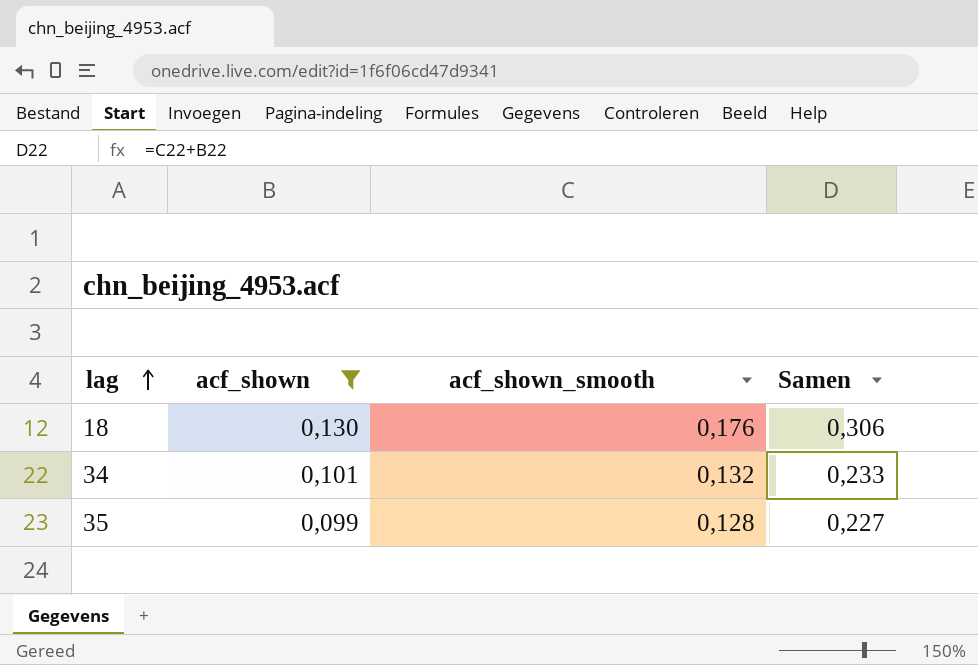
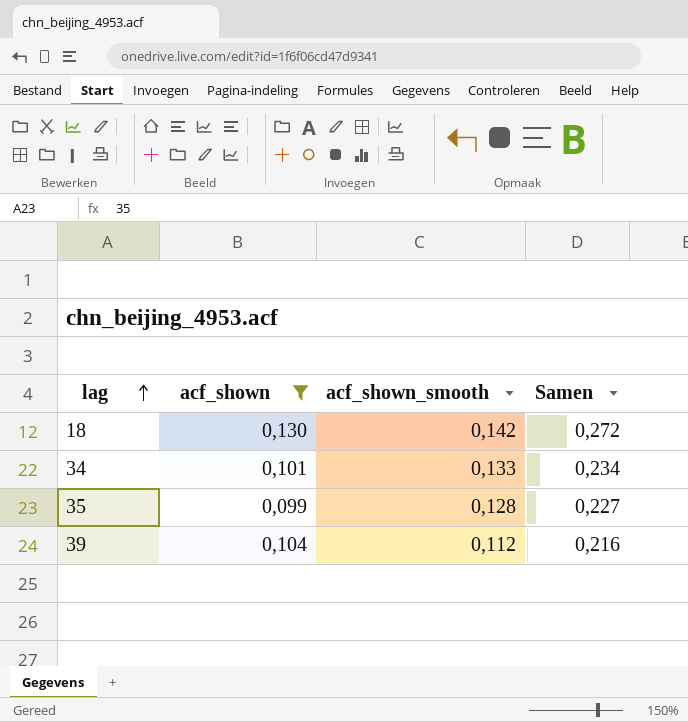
18 | acf_shown_smooth: 0,176 -> 0,142
18 | Samen: 0,306 -> 0,272
34 | acf_shown_smooth: 0,132 -> 0,133
34 | Samen: 0,233 -> 0,234
row 39: none -> 0,104 | 0,112 | 0,216

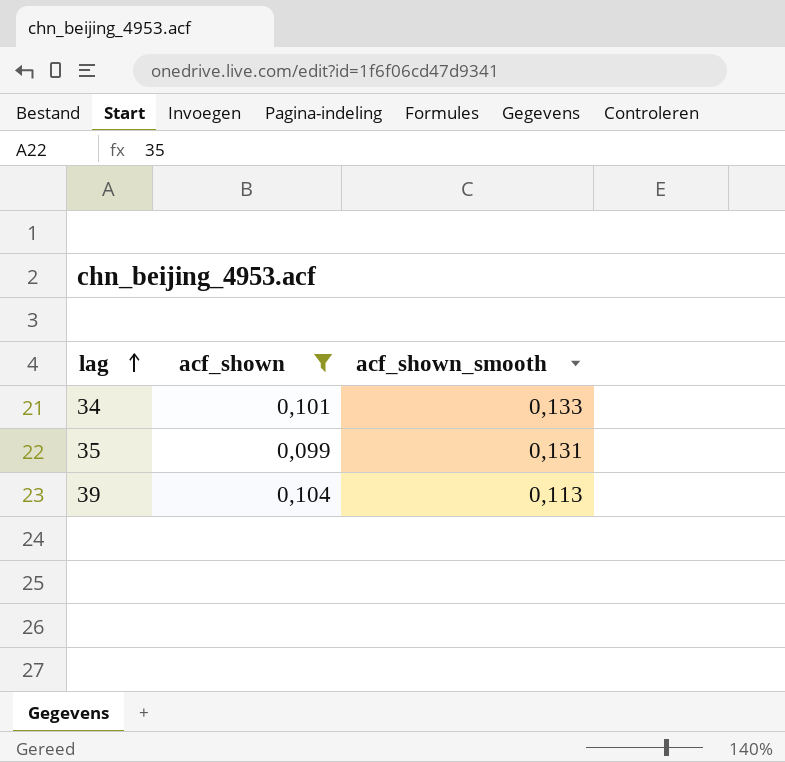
column Samen | formula: [acf_shown] + [acf_shown_smooth] -> none
row 18: 0,130 | 0,142 | 0,272 -> none
35 | acf_shown_smooth: 0,128 -> 0,131
39 | acf_shown_smooth: 0,112 -> 0,113

